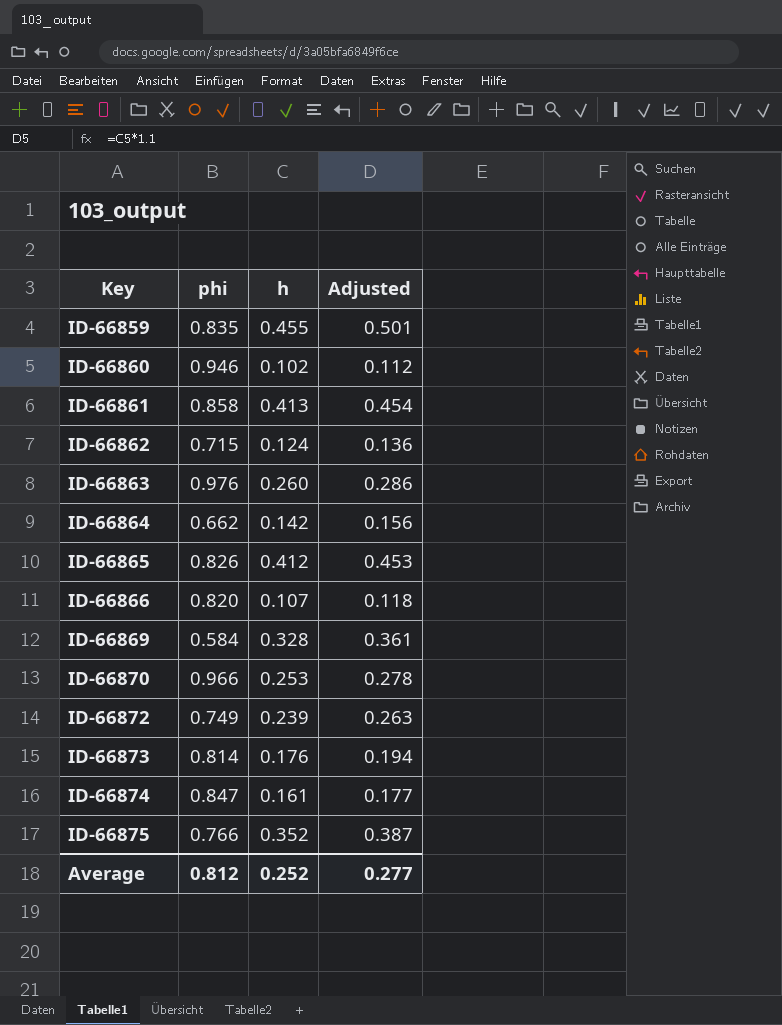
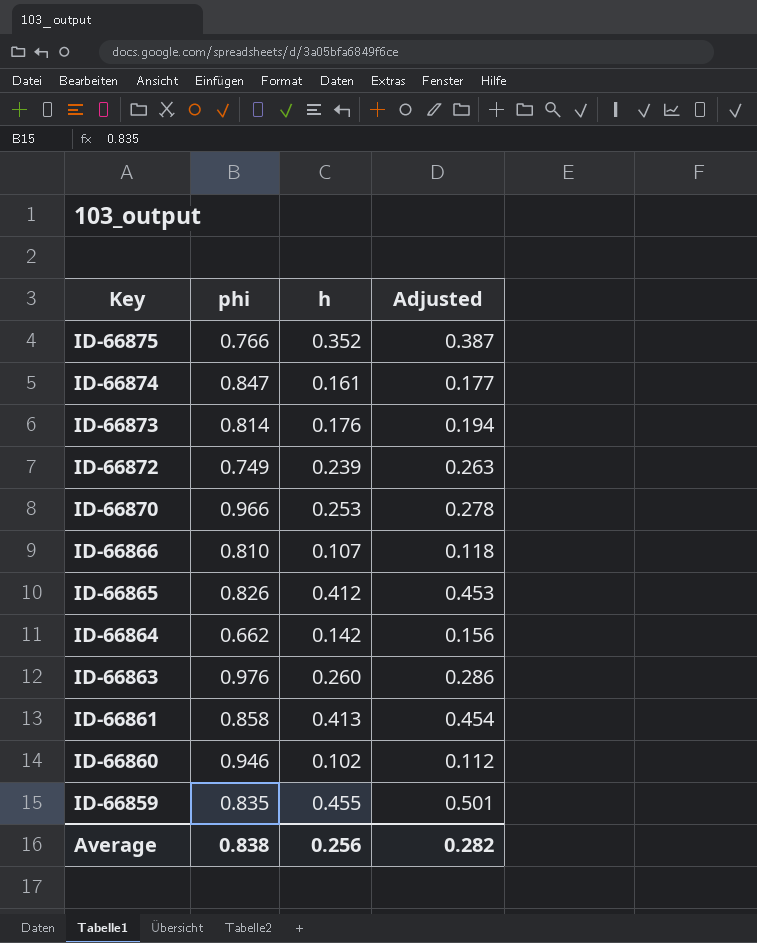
row order: Key ascending -> Key descending
row ID-66862: 0.715 | 0.124 | 0.136 -> none
row ID-66869: 0.584 | 0.328 | 0.361 -> none
ID-66866 | phi: 0.820 -> 0.810
Average | phi: 0.812 -> 0.838
Average | h: 0.252 -> 0.256
Average | Adjusted: 0.277 -> 0.282

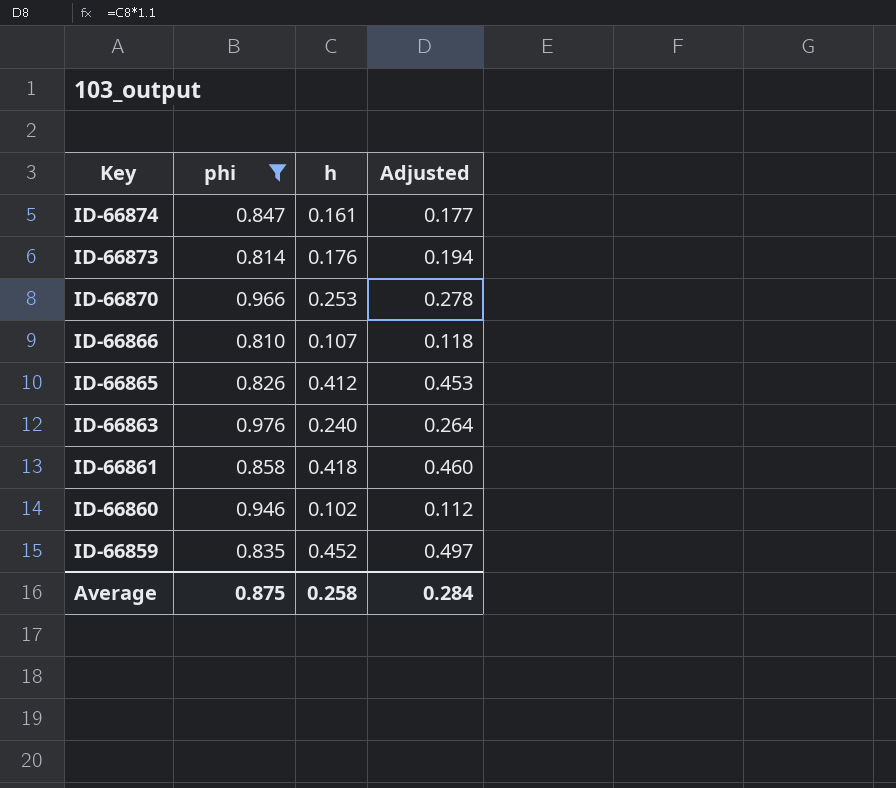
filter: none -> phi >= 0.810
ID-66863 | h: 0.260 -> 0.240
ID-66863 | Adjusted: 0.286 -> 0.264
ID-66861 | h: 0.413 -> 0.418
ID-66861 | Adjusted: 0.454 -> 0.460
ID-66859 | h: 0.455 -> 0.452
ID-66859 | Adjusted: 0.501 -> 0.497
Average | phi: 0.838 -> 0.875
Average | h: 0.256 -> 0.258
Average | Adjusted: 0.282 -> 0.284

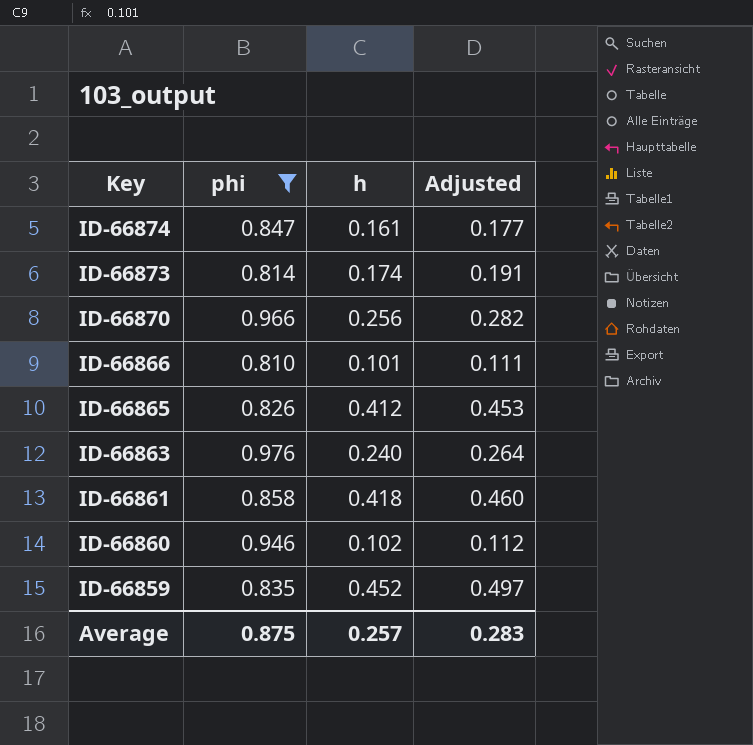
ID-66873 | h: 0.176 -> 0.174
ID-66873 | Adjusted: 0.194 -> 0.191
ID-66870 | h: 0.253 -> 0.256
ID-66870 | Adjusted: 0.278 -> 0.282
ID-66866 | h: 0.107 -> 0.101
ID-66866 | Adjusted: 0.118 -> 0.111
Average | h: 0.258 -> 0.257
Average | Adjusted: 0.284 -> 0.283

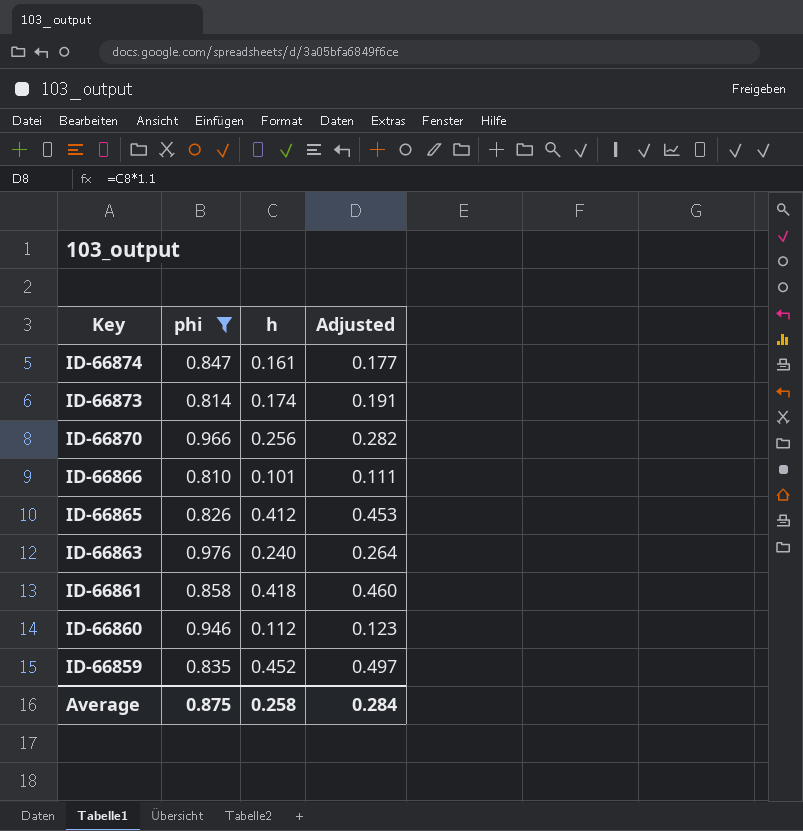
ID-66860 | h: 0.102 -> 0.112
ID-66860 | Adjusted: 0.112 -> 0.123
Average | h: 0.257 -> 0.258
Average | Adjusted: 0.283 -> 0.284

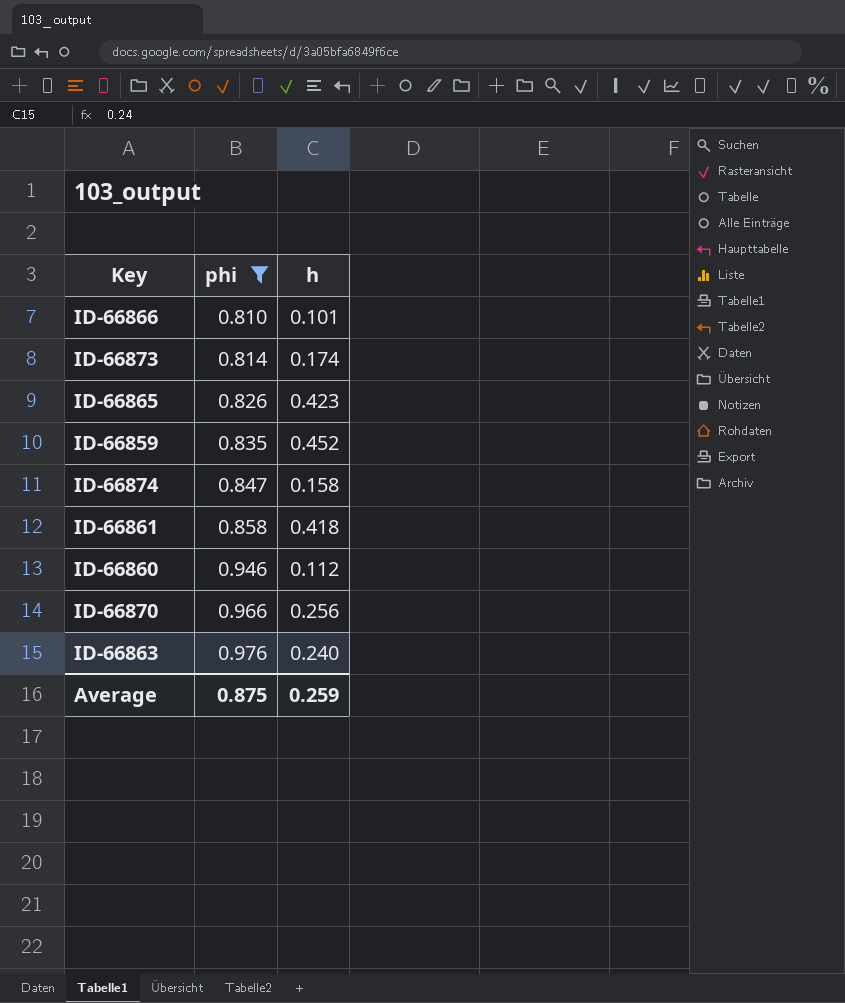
row order: Key descending -> phi ascending
column Adjusted | formula: [h] * 1.1 -> none
ID-66865 | h: 0.412 -> 0.423
ID-66874 | h: 0.161 -> 0.158
Average | h: 0.258 -> 0.259

